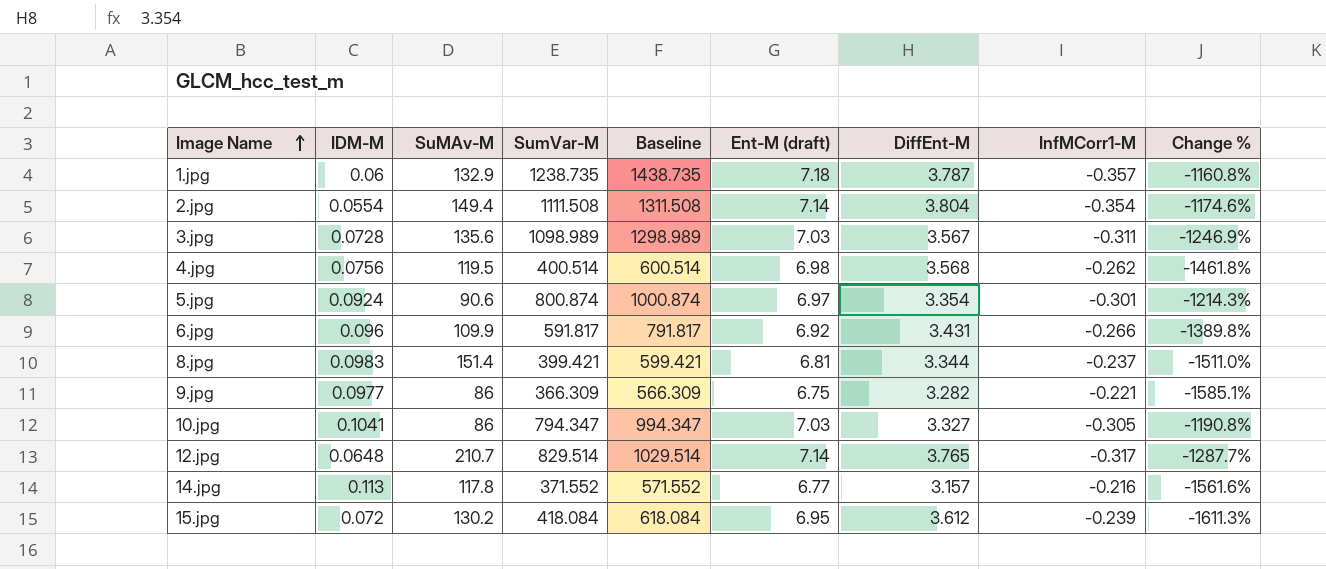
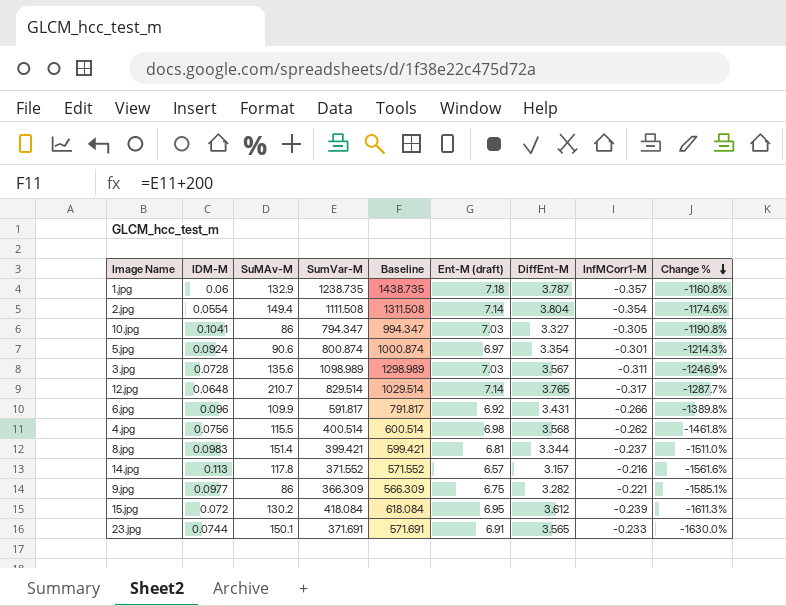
row order: Image Name ascending -> Change % descending
4.jpg | SuMAv-M: 119.5 -> 115.5
14.jpg | Ent-M (draft): 6.77 -> 6.57
row 23.jpg: none -> 0.0744 | 150.1 | 371.691 | 571.691 | 6.91 | 3.565 | -0.233 | -1630.0%

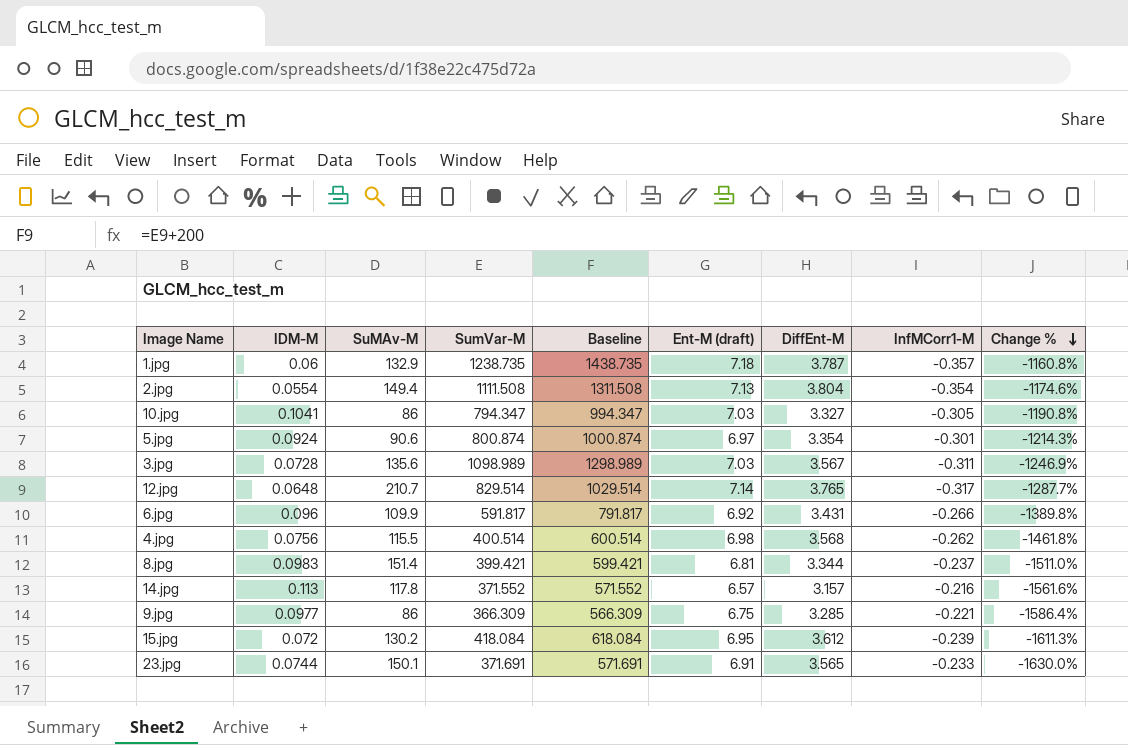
2.jpg | Ent-M (draft): 7.14 -> 7.13
9.jpg | DiffEnt-M: 3.282 -> 3.285
9.jpg | Change %: -1585.1% -> -1586.4%

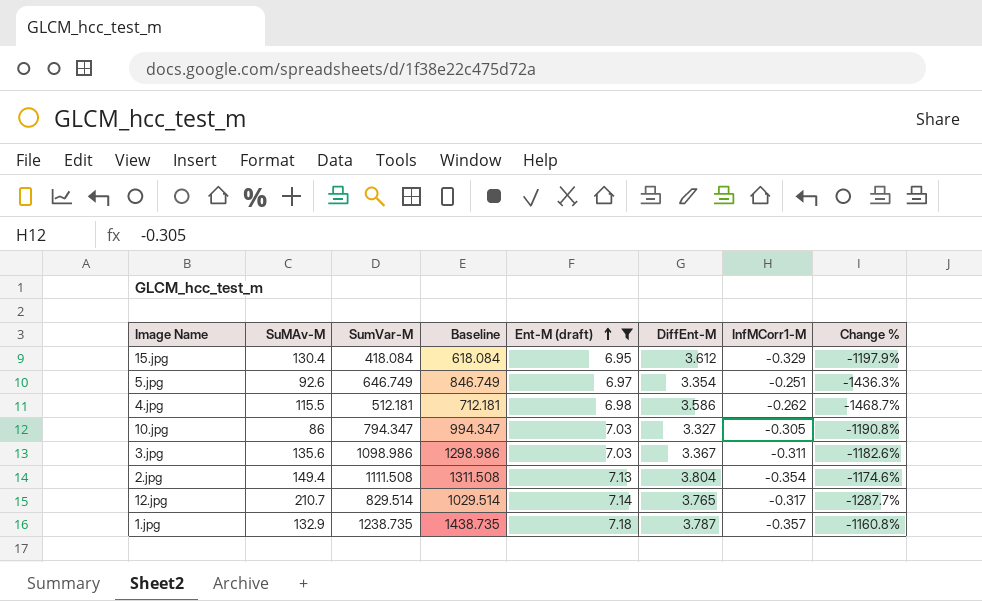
filter: none -> Ent-M (draft) >= 6.95
row order: Change % descending -> Ent-M (draft) ascending
column IDM-M | position: 2 -> none
15.jpg | SuMAv-M: 130.2 -> 130.4
15.jpg | InfMCorr1-M: -0.239 -> -0.329
15.jpg | Change %: -1611.3% -> -1197.9%
5.jpg | SuMAv-M: 90.6 -> 92.6
5.jpg | SumVar-M: 800.874 -> 646.749
5.jpg | Baseline: 1000.874 -> 846.749
5.jpg | InfMCorr1-M: -0.301 -> -0.251
5.jpg | Change %: -1214.3% -> -1436.3%
4.jpg | SumVar-M: 400.514 -> 512.181
4.jpg | Baseline: 600.514 -> 712.181
4.jpg | DiffEnt-M: 3.568 -> 3.586
4.jpg | Change %: -1461.8% -> -1468.7%
3.jpg | SumVar-M: 1098.989 -> 1098.986
3.jpg | Baseline: 1298.989 -> 1298.986
3.jpg | DiffEnt-M: 3.567 -> 3.367
3.jpg | Change %: -1246.9% -> -1182.6%

